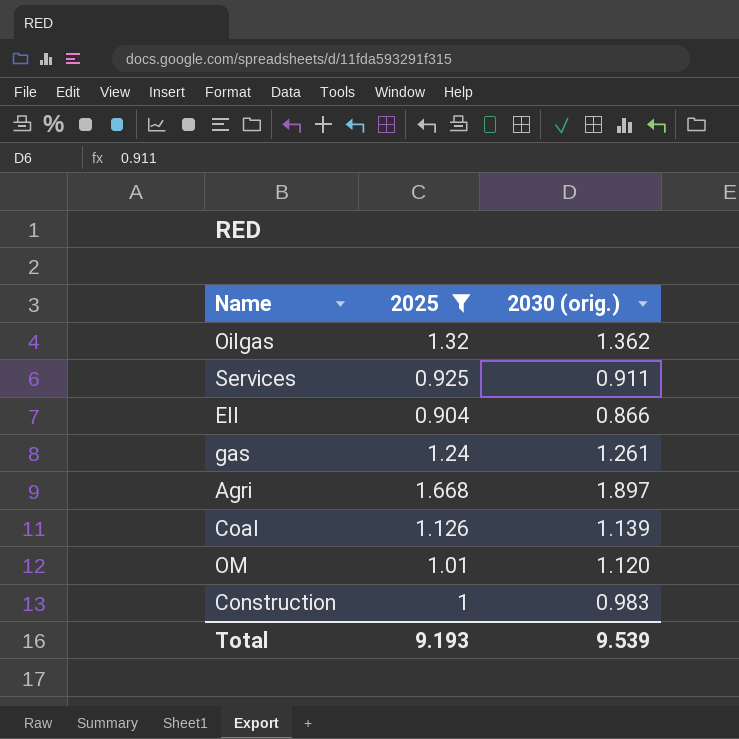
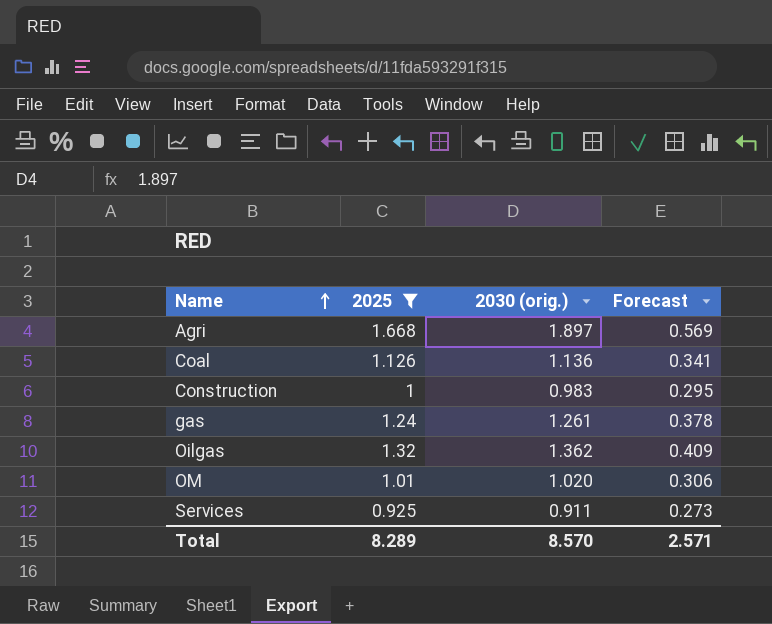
row order: none -> Name ascending
column Forecast | formula: none -> [2030 (orig.)] * 0.3
row EII: 0.904 | 0.866 -> none
Coal | 2030 (orig.): 1.139 -> 1.136
OM | 2030 (orig.): 1.120 -> 1.020
Total | 2025: 9.193 -> 8.289
Total | 2030 (orig.): 9.539 -> 8.570

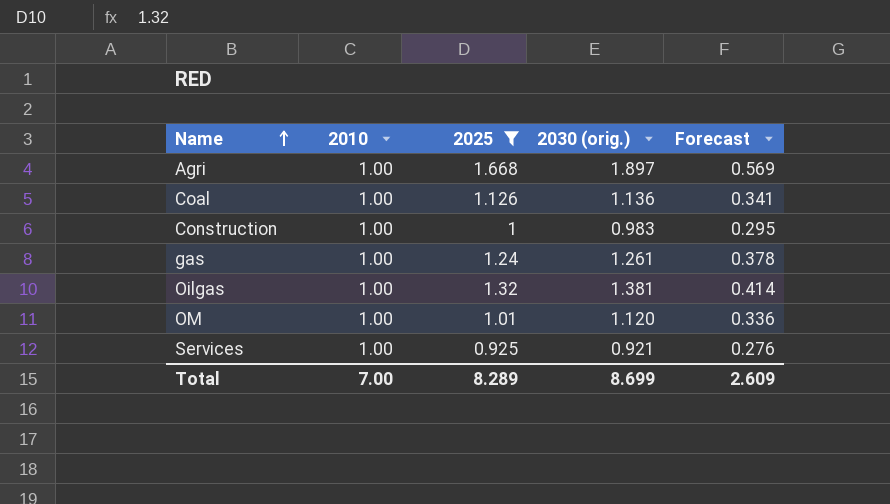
column 2010 | position: none -> 2
Oilgas | 2030 (orig.): 1.362 -> 1.381
Oilgas | Forecast: 0.409 -> 0.414
OM | 2030 (orig.): 1.020 -> 1.120
OM | Forecast: 0.306 -> 0.336
Services | 2030 (orig.): 0.911 -> 0.921
Services | Forecast: 0.273 -> 0.276
Total | 2030 (orig.): 8.570 -> 8.699
Total | Forecast: 2.571 -> 2.609

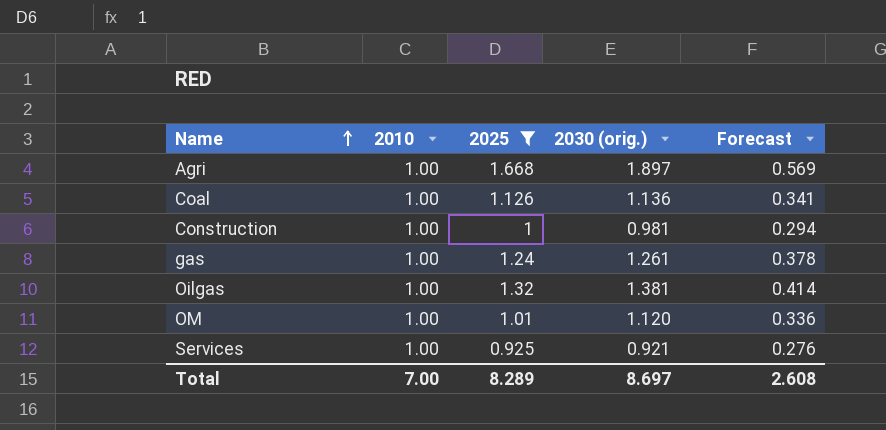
Construction | 2030 (orig.): 0.983 -> 0.981
Construction | Forecast: 0.295 -> 0.294
Total | 2030 (orig.): 8.699 -> 8.697
Total | Forecast: 2.609 -> 2.608

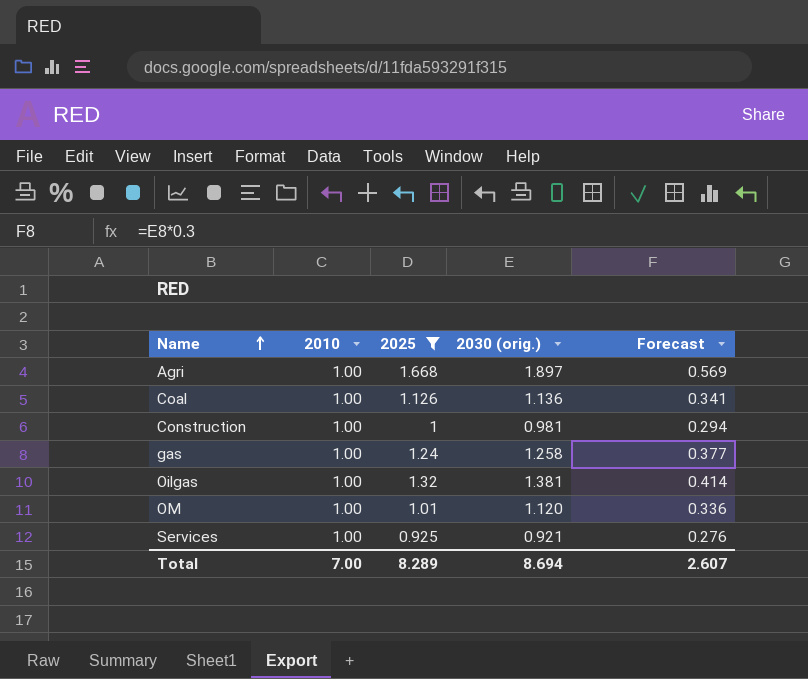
gas | 2030 (orig.): 1.261 -> 1.258
gas | Forecast: 0.378 -> 0.377
Total | 2030 (orig.): 8.697 -> 8.694
Total | Forecast: 2.608 -> 2.607

